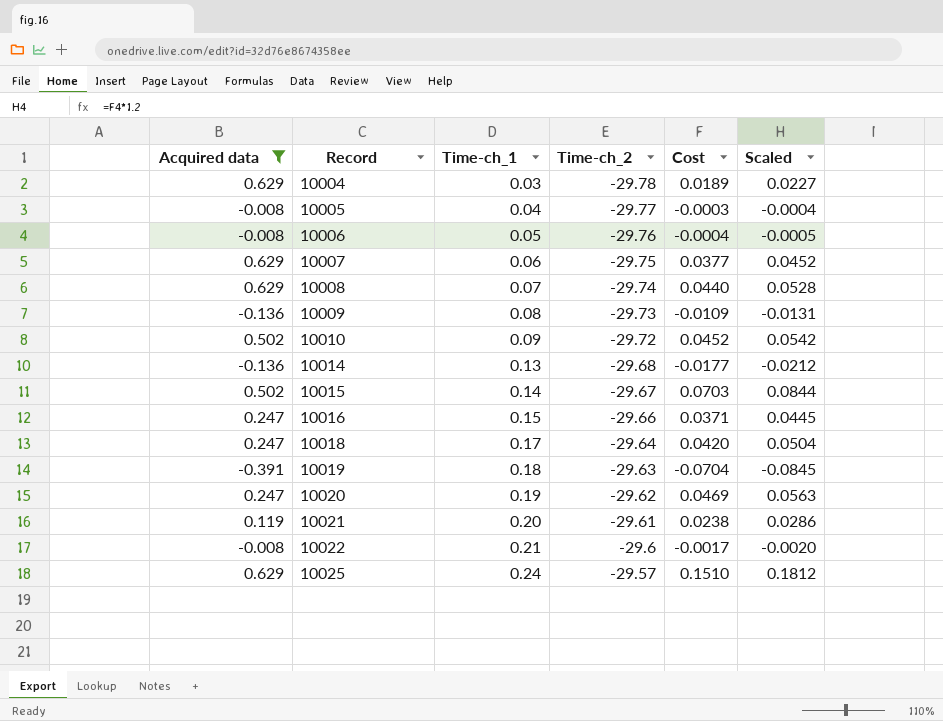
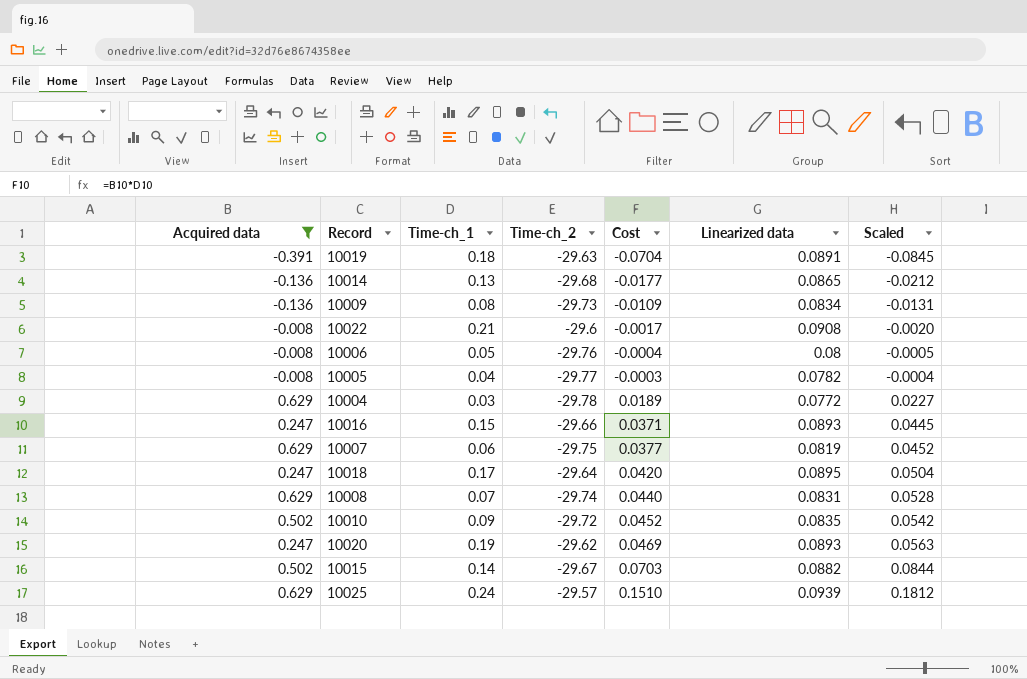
row order: Record ascending -> Cost ascending
column Linearized data | position: none -> 6
row 10021: 0.119 | 0.20 | -29.61 | 0.0238 | 0.0286 -> none

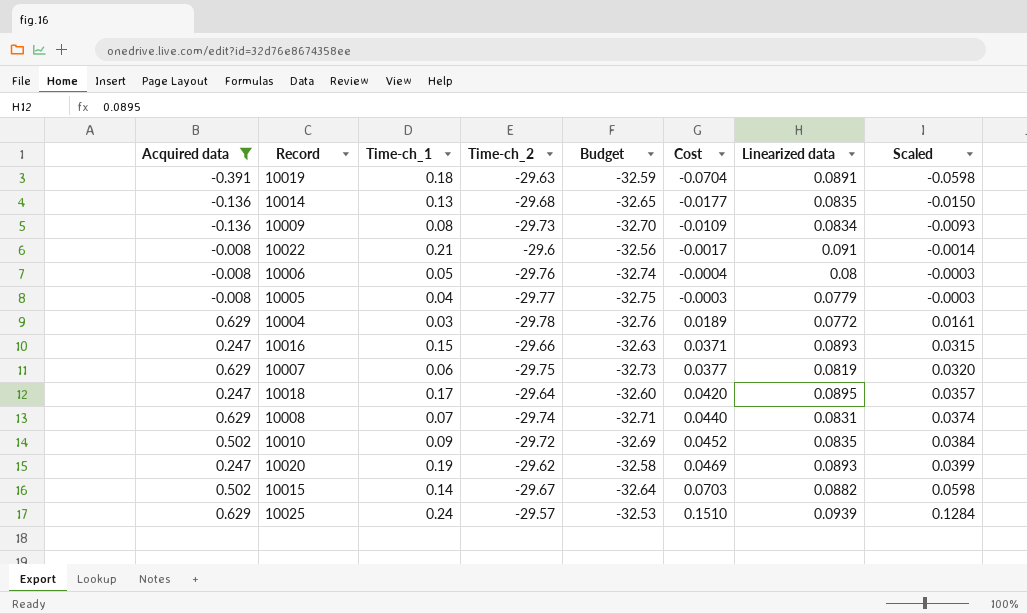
column Budget | formula: none -> [Time-ch_2] * 1.1
column Scaled | formula: [Cost] * 1.2 -> [Cost] * 0.85
10014 | Linearized data: 0.0865 -> 0.0835
10022 | Linearized data: 0.0908 -> 0.091
10005 | Linearized data: 0.0782 -> 0.0779

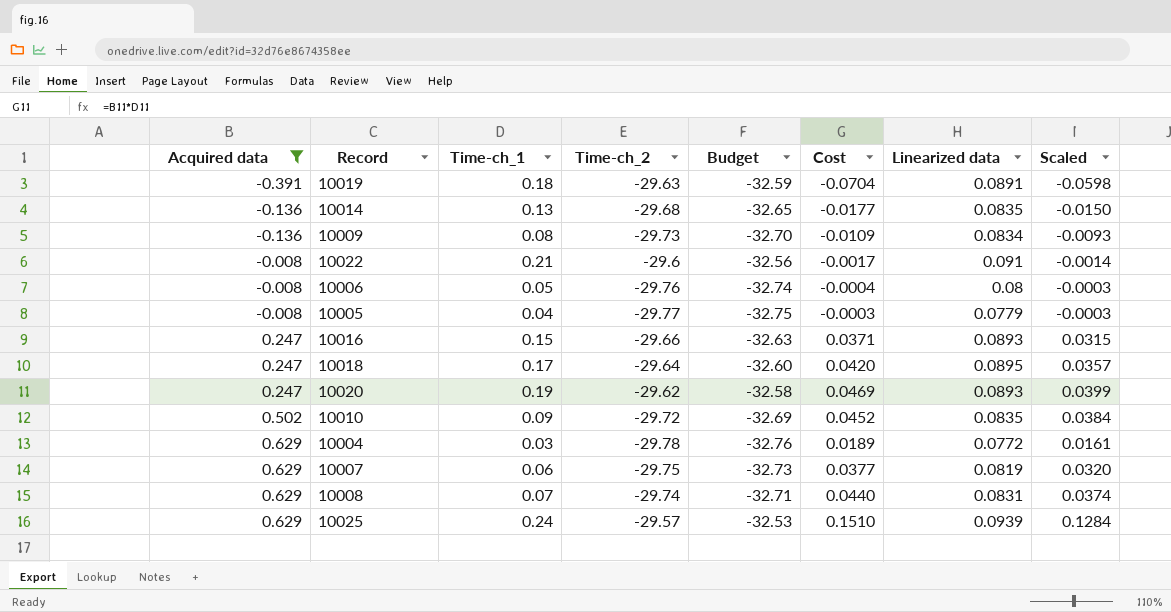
row order: Cost ascending -> Acquired data ascending
row 10015: 0.502 | 0.14 | -29.67 | -32.64 | 0.0703 | 0.0882 | 0.0598 -> none

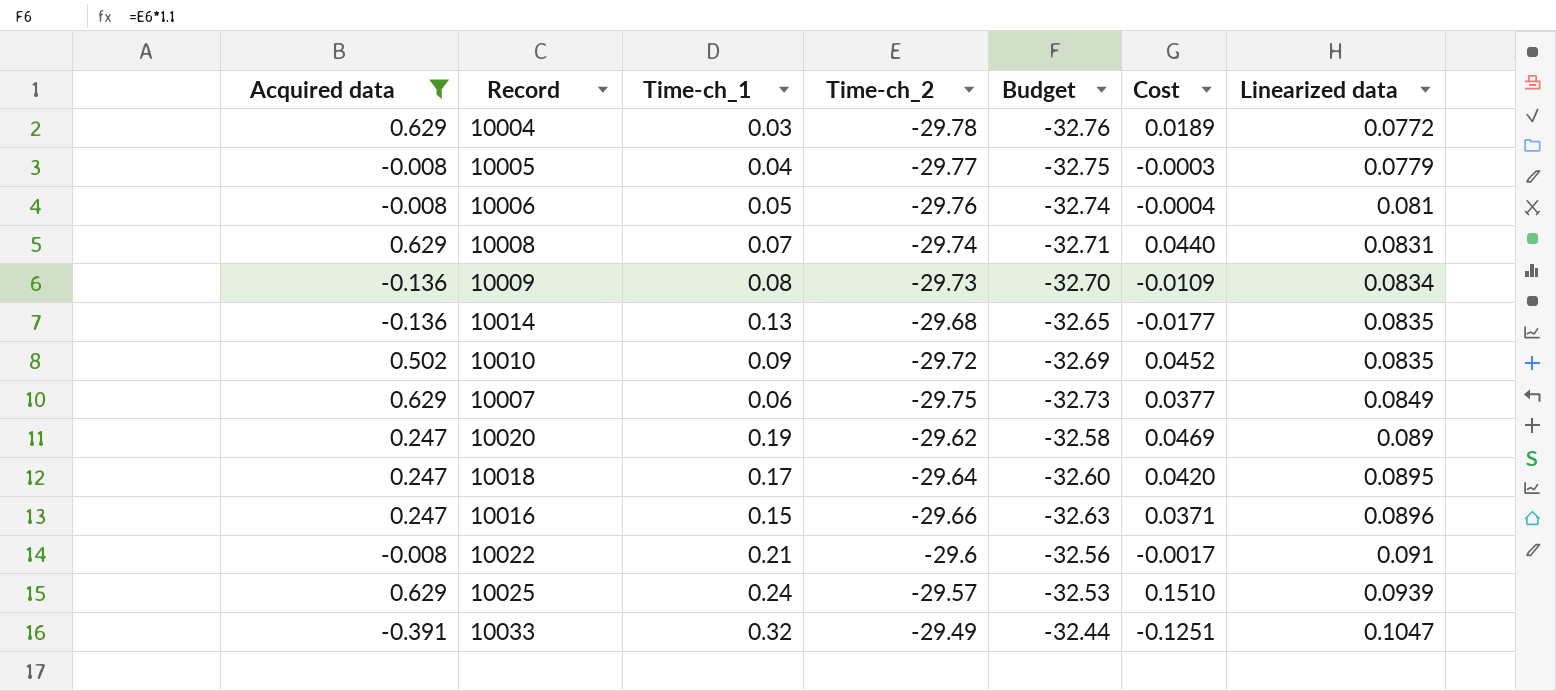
row order: Acquired data ascending -> Linearized data ascending
column Scaled | formula: [Cost] * 0.85 -> none
row 10019: -0.391 | 0.18 | -29.63 | -32.59 | -0.0704 | 0.0891 | -0.0598 -> none
10006 | Linearized data: 0.08 -> 0.081
10007 | Linearized data: 0.0819 -> 0.0849
10020 | Linearized data: 0.0893 -> 0.089
10016 | Linearized data: 0.0893 -> 0.0896
row 10033: none -> -0.391 | 0.32 | -29.49 | -32.44 | -0.1251 | 0.1047

